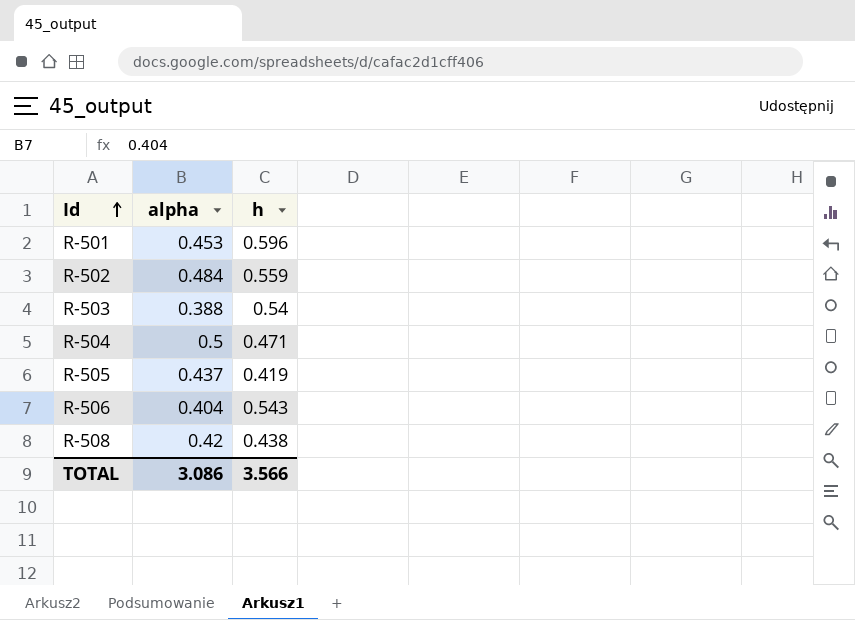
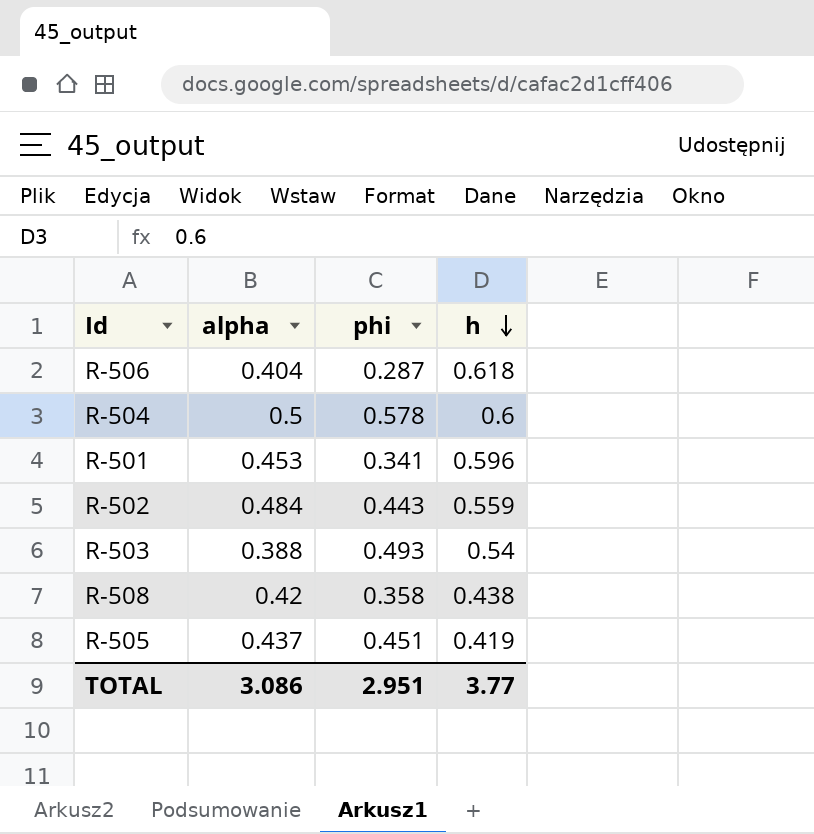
row order: Id ascending -> h descending
column phi | position: none -> 3
R-506 | h: 0.543 -> 0.618
R-504 | h: 0.471 -> 0.6
TOTAL | h: 3.566 -> 3.77

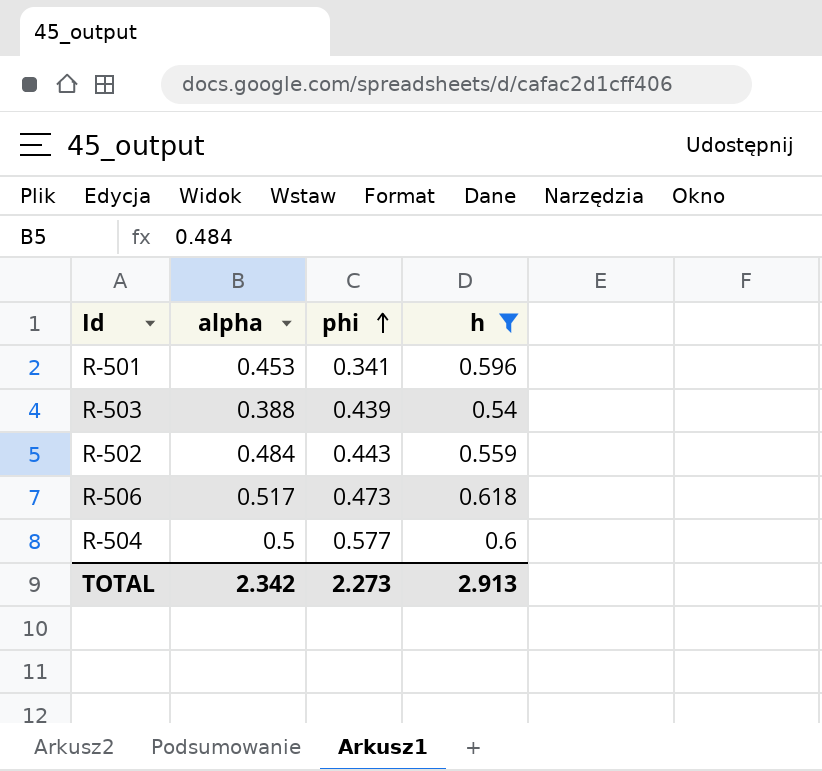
filter: none -> h >= 0.54
row order: h descending -> phi ascending
R-503 | phi: 0.493 -> 0.439
R-506 | alpha: 0.404 -> 0.517
R-506 | phi: 0.287 -> 0.473
R-504 | phi: 0.578 -> 0.577
TOTAL | alpha: 3.086 -> 2.342
TOTAL | phi: 2.951 -> 2.273
TOTAL | h: 3.77 -> 2.913

